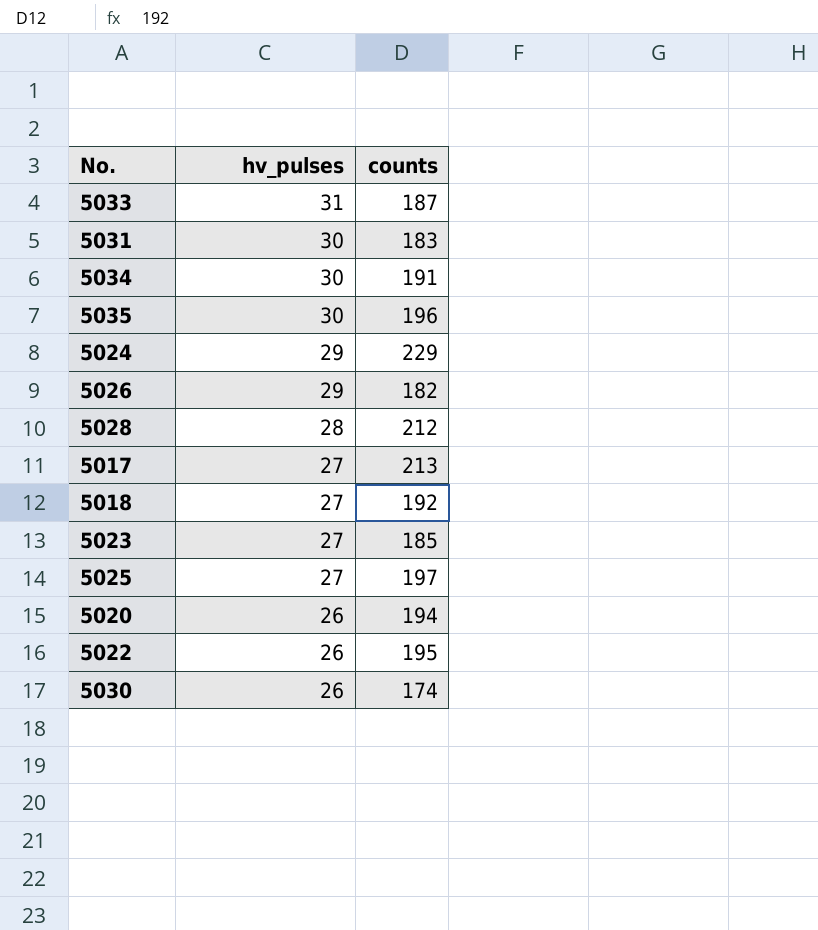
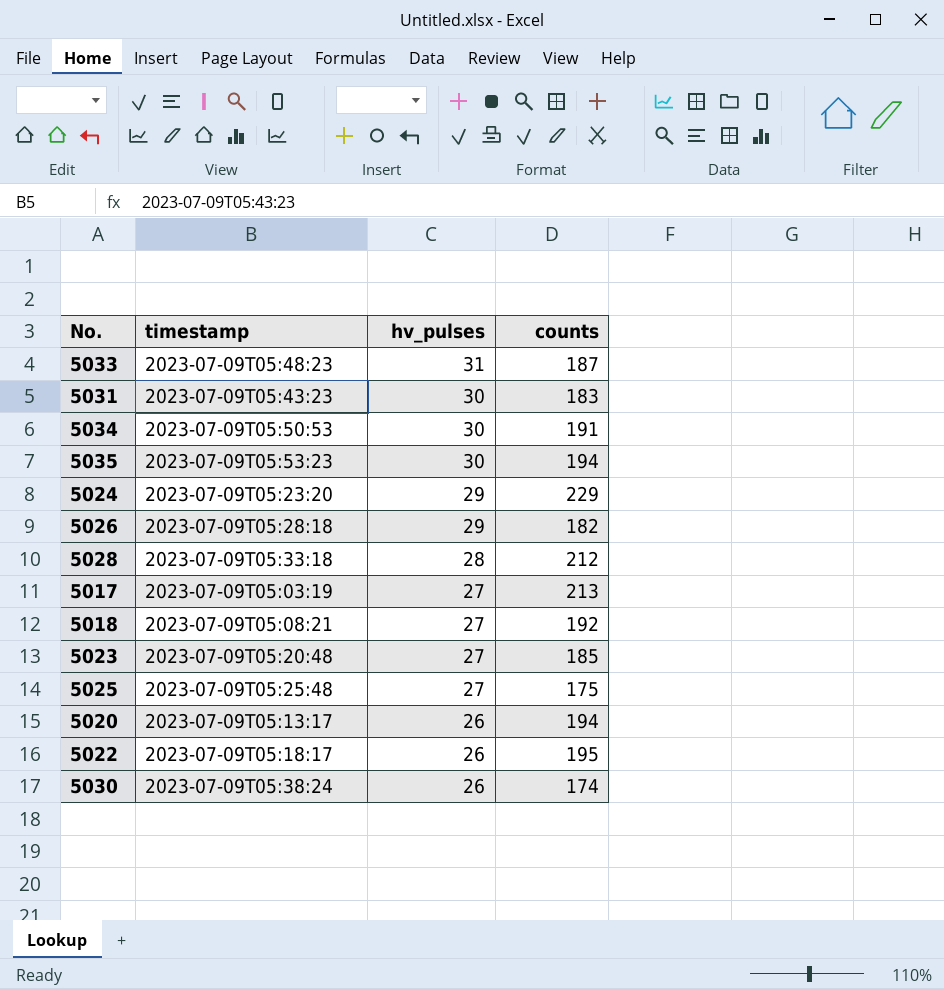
column timestamp | position: none -> 2
5035 | counts: 196 -> 194
5025 | counts: 197 -> 175

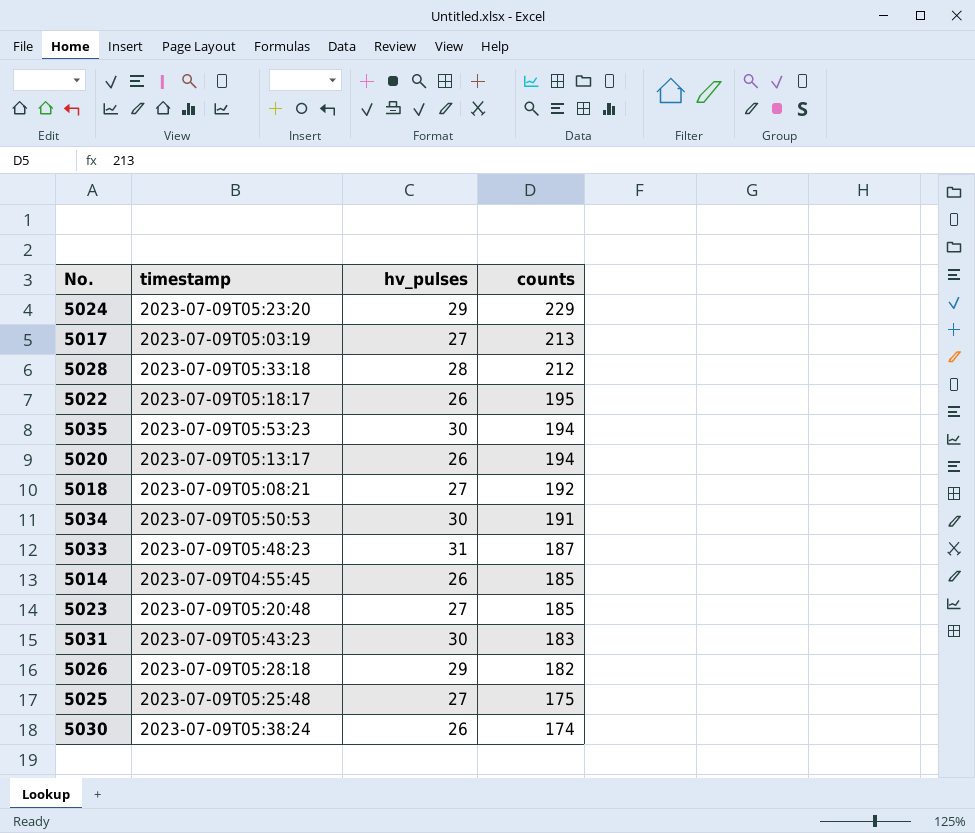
row order: hv_pulses descending -> counts descending
row 5014: none -> 2023-07-09T04:55:45 | 26 | 185

